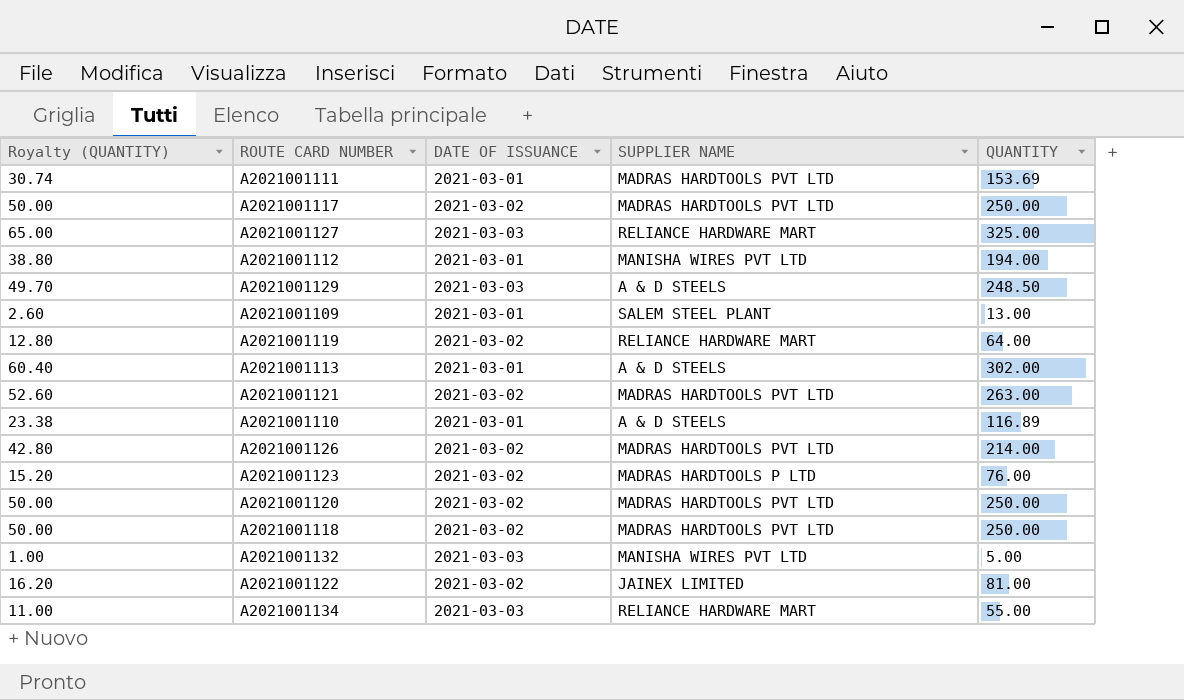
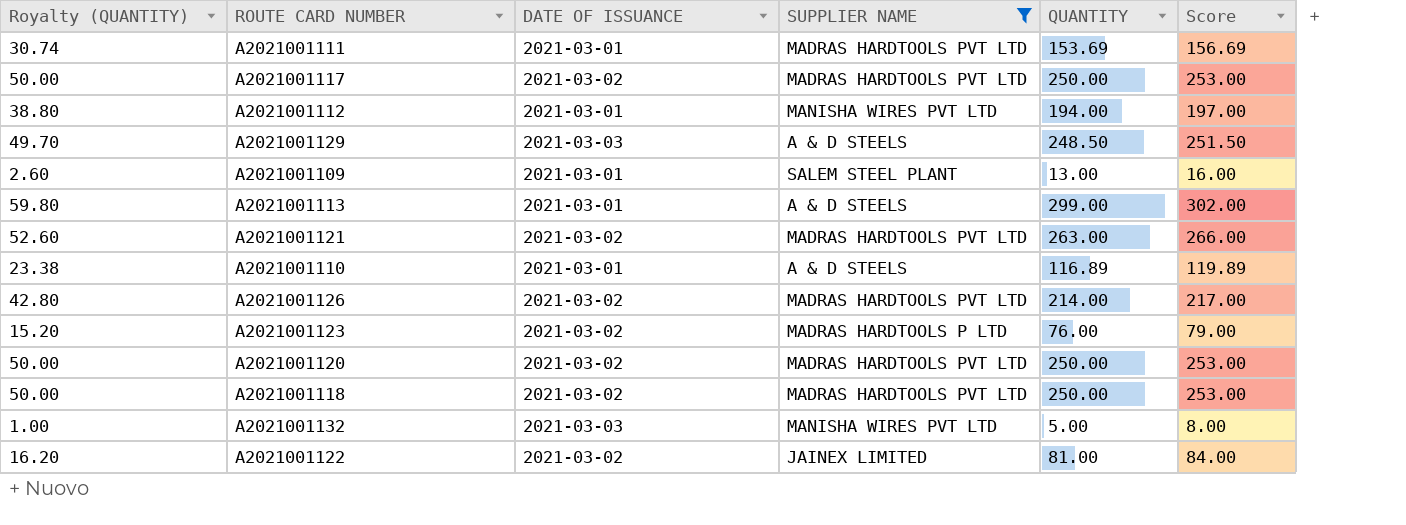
filter: none -> SUPPLIER NAME != RELIANCE HARDWARE MART
column Score | formula: none -> [QUANTITY] + 3
A2021001113 | Royalty (QUANTITY): 60.40 -> 59.80
A2021001113 | QUANTITY: 302.00 -> 299.00

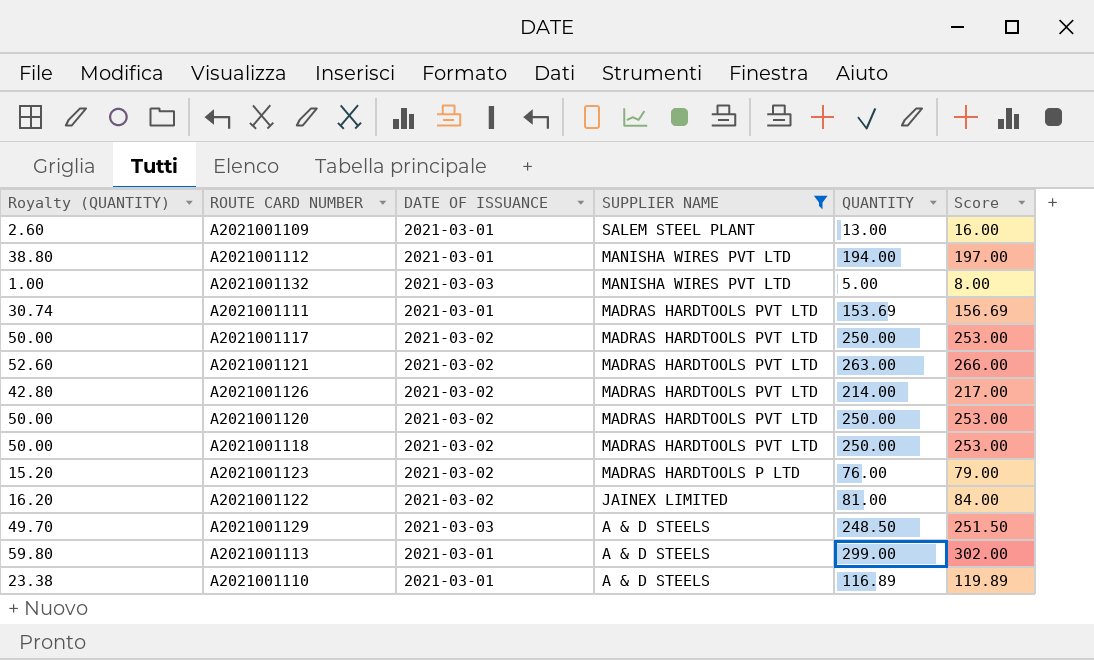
row order: none -> SUPPLIER NAME descending

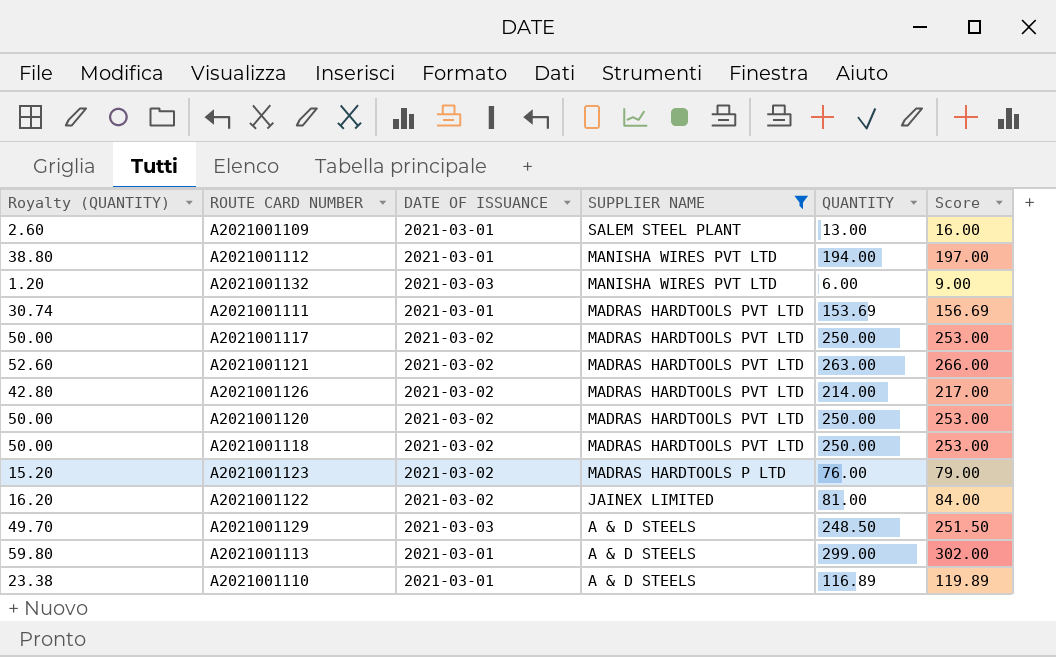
A2021001132 | Royalty (QUANTITY): 1.00 -> 1.20
A2021001132 | QUANTITY: 5.00 -> 6.00
A2021001132 | Score: 8.00 -> 9.00

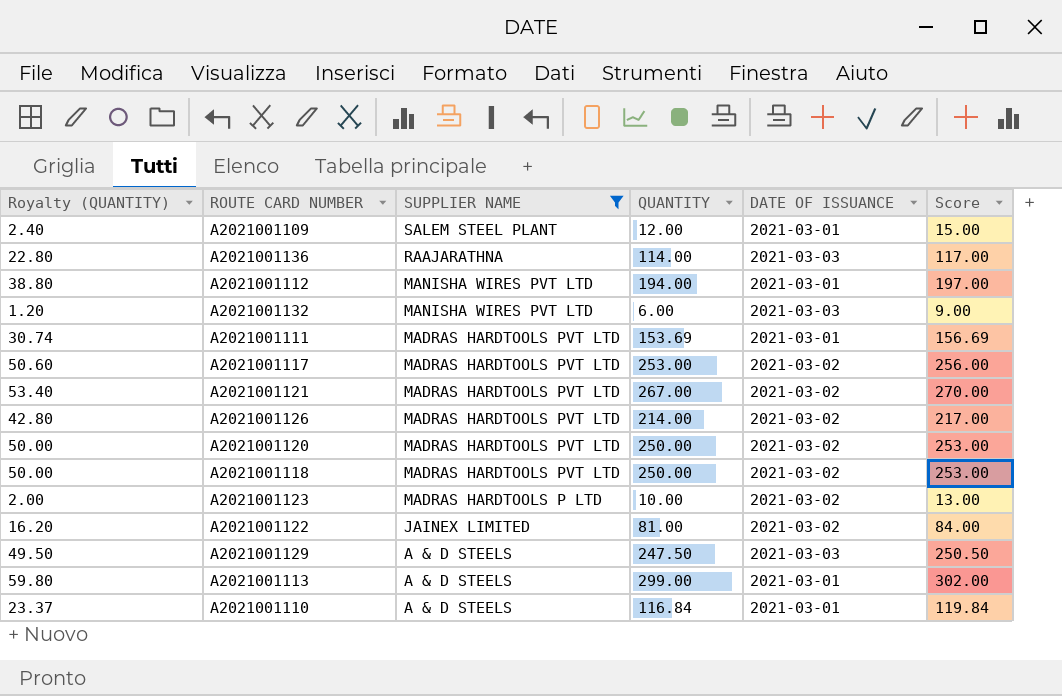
column DATE OF ISSUANCE | position: 3 -> 5
A2021001109 | Royalty (QUANTITY): 2.60 -> 2.40
A2021001109 | QUANTITY: 13.00 -> 12.00
A2021001109 | Score: 16.00 -> 15.00
row A2021001136: none -> 22.80 | RAAJARATHNA | 114.00 | 2021-03-03 | 117.00
A2021001117 | Royalty (QUANTITY): 50.00 -> 50.60
A2021001117 | QUANTITY: 250.00 -> 253.00
A2021001117 | Score: 253.00 -> 256.00
A2021001121 | Royalty (QUANTITY): 52.60 -> 53.40
A2021001121 | QUANTITY: 263.00 -> 267.00
A2021001121 | Score: 266.00 -> 270.00
A2021001123 | Royalty (QUANTITY): 15.20 -> 2.00
A2021001123 | QUANTITY: 76.00 -> 10.00
A2021001123 | Score: 79.00 -> 13.00
A2021001129 | Royalty (QUANTITY): 49.70 -> 49.50
A2021001129 | QUANTITY: 248.50 -> 247.50
A2021001129 | Score: 251.50 -> 250.50
A2021001110 | Royalty (QUANTITY): 23.38 -> 23.37
A2021001110 | QUANTITY: 116.89 -> 116.84
A2021001110 | Score: 119.89 -> 119.84

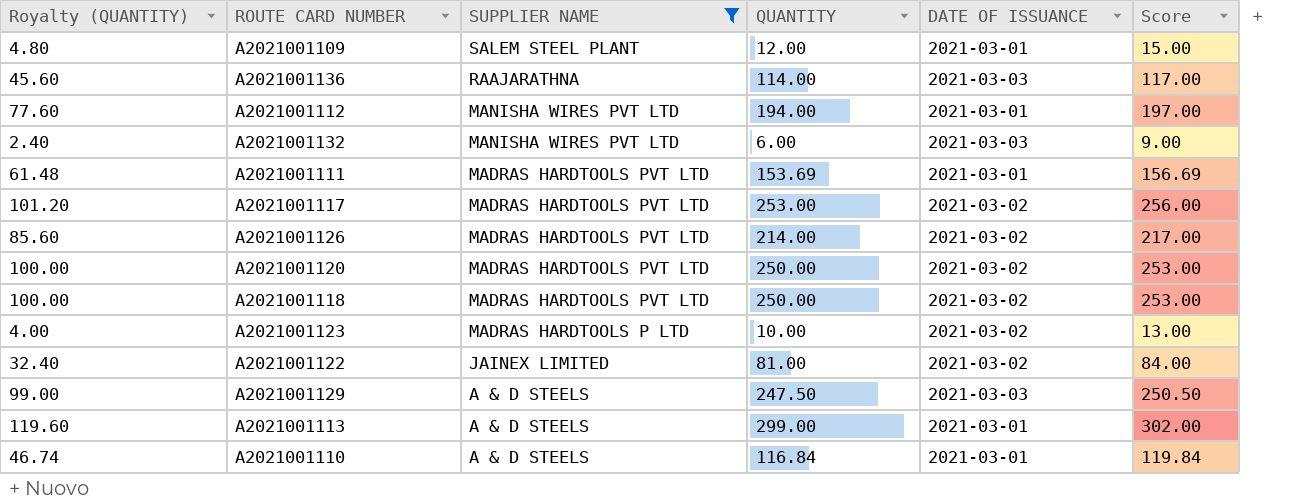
column Royalty (QUANTITY) | formula: [QUANTITY] * 0.2 -> [QUANTITY] * 0.4
row A2021001121: 53.40 | MADRAS HARDTOOLS PVT LTD | 267.00 | 2021-03-02 | 270.00 -> none

